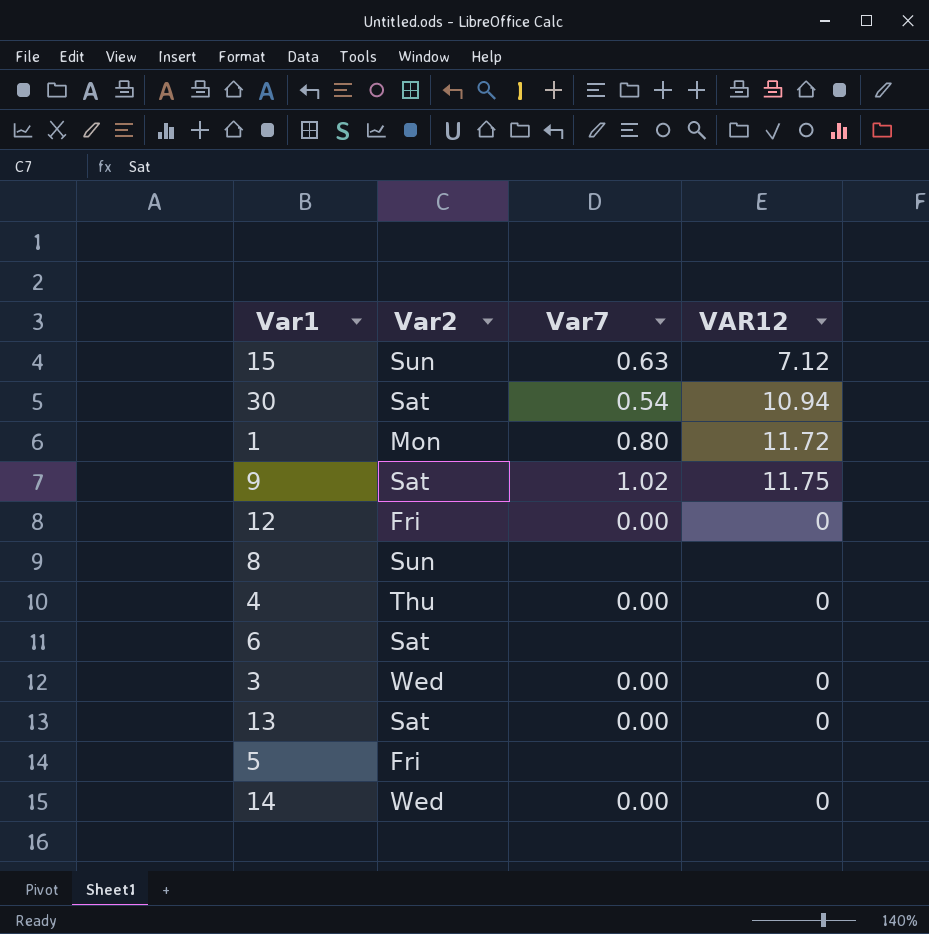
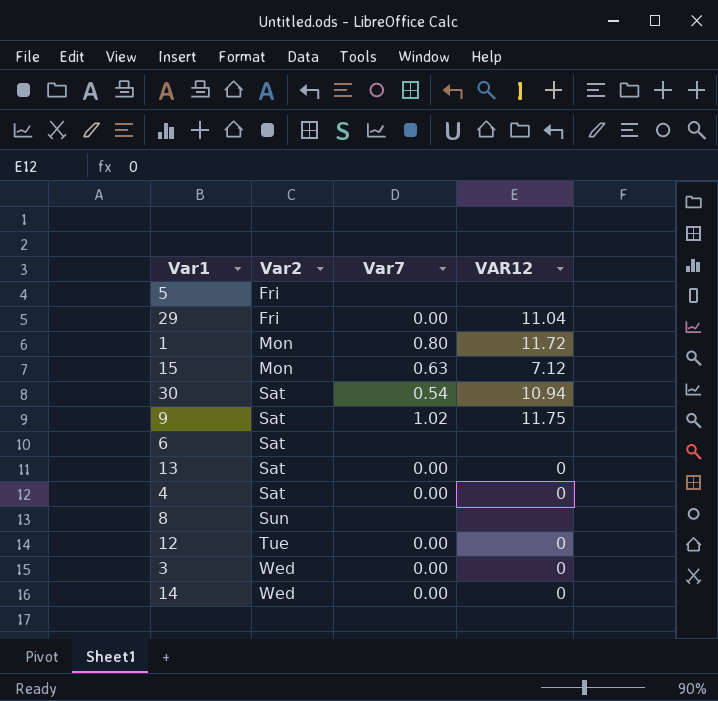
row order: none -> Var2 ascending
row 29: none -> Fri | 0.00 | 11.04
15 | Var2: Sun -> Mon
4 | Var2: Thu -> Sat
12 | Var2: Fri -> Tue

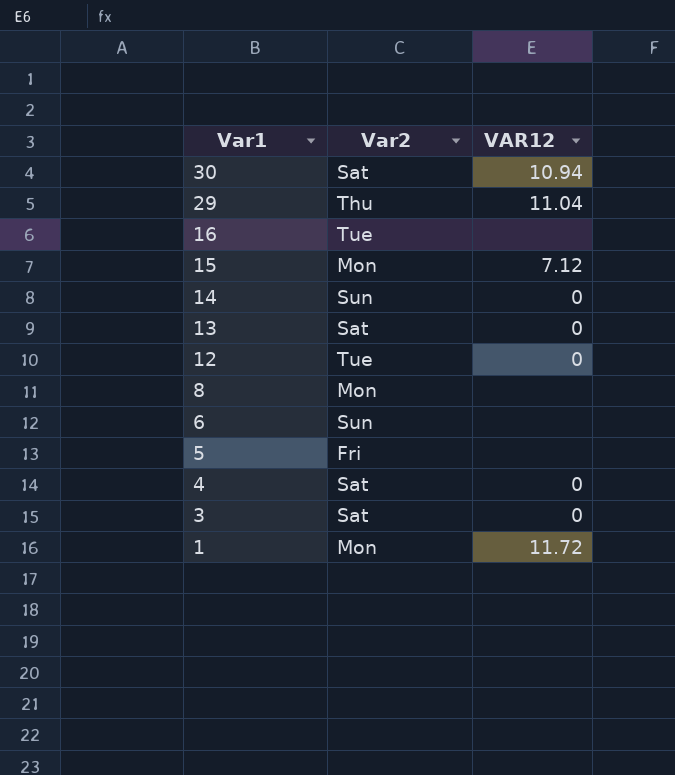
row order: Var2 ascending -> Var1 descending
column Var7 | position: 3 -> none
row 9: Sat | 1.02 | 11.75 -> none
29 | Var2: Fri -> Thu
row 16: none -> Tue | none
14 | Var2: Wed -> Sun
8 | Var2: Sun -> Mon
6 | Var2: Sat -> Sun
3 | Var2: Wed -> Sat

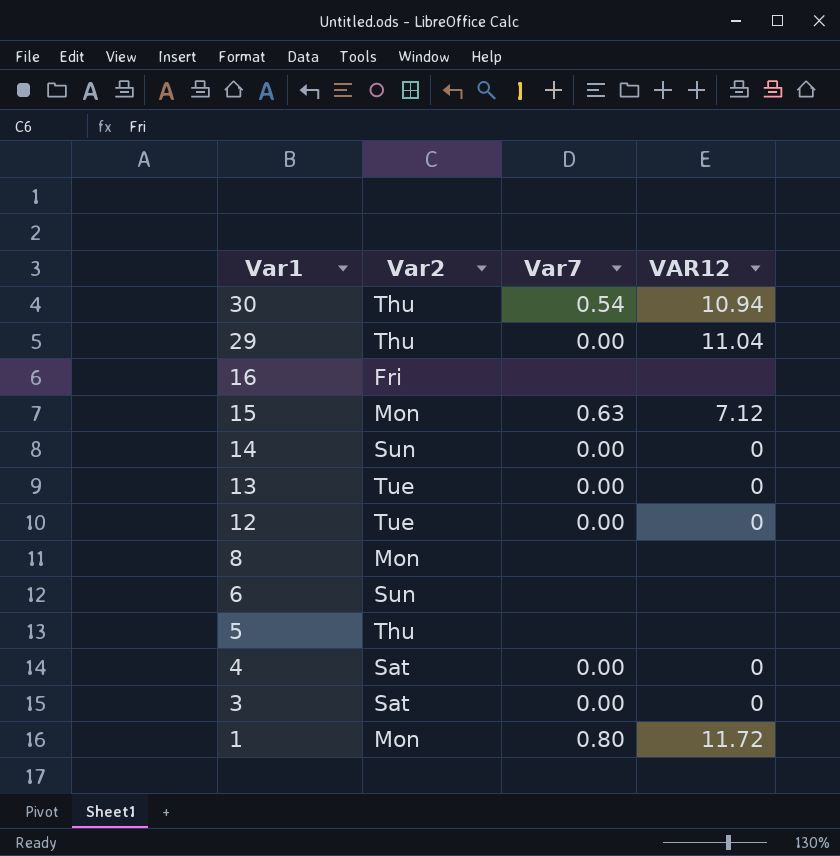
column Var7 | position: none -> 3
30 | Var2: Sat -> Thu
16 | Var2: Tue -> Fri
13 | Var2: Sat -> Tue
5 | Var2: Fri -> Thu

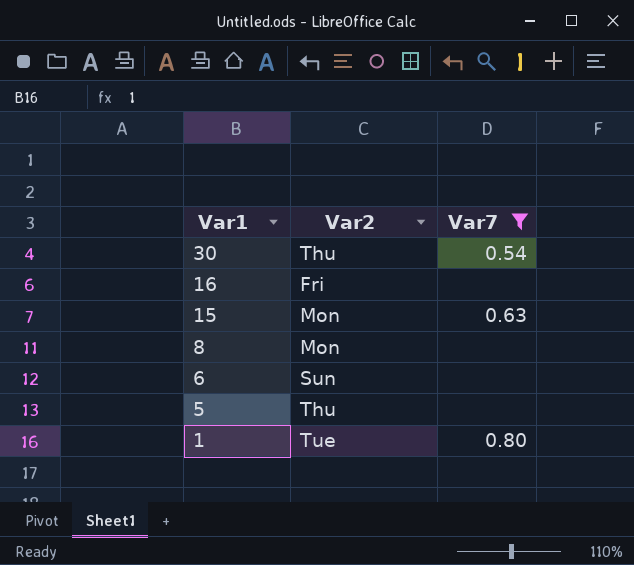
filter: none -> Var7 != 0.00
column VAR12 | position: 4 -> none
1 | Var2: Mon -> Tue

